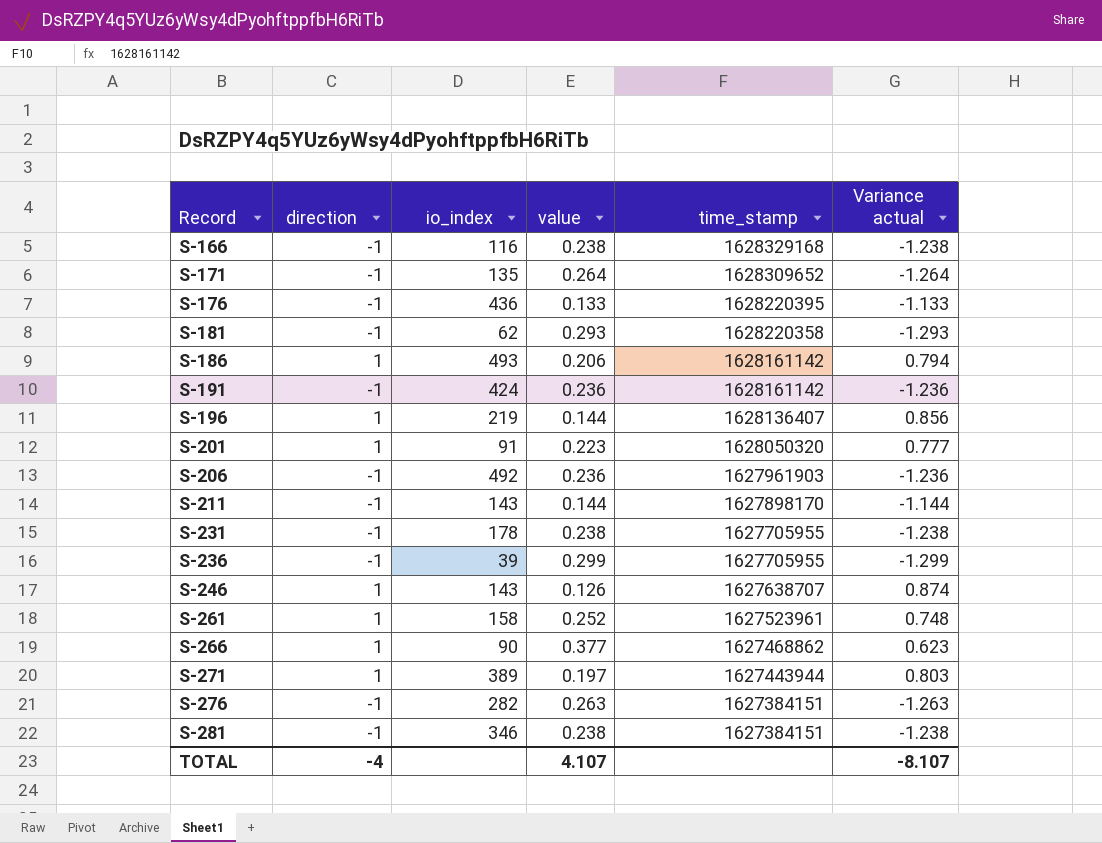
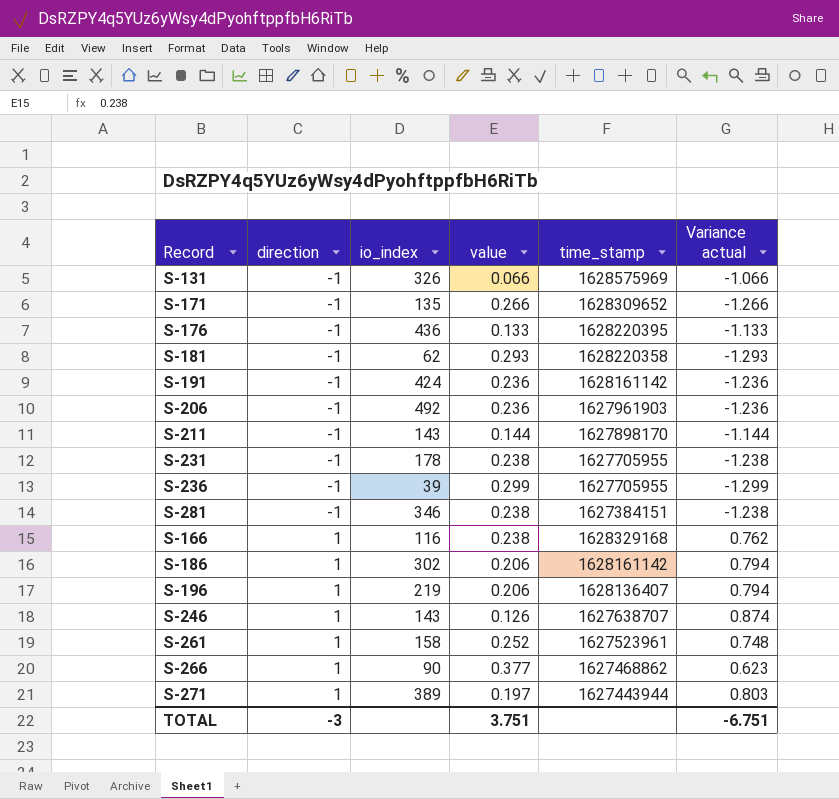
row order: Record ascending -> direction ascending
row S-201: 1 | 91 | 0.223 | 1628050320 | 0.777 -> none
row S-276: -1 | 282 | 0.263 | 1627384151 | -1.263 -> none
row S-131: none -> -1 | 326 | 0.066 | 1628575969 | -1.066
S-171 | value: 0.264 -> 0.266
S-171 | Variance actual: -1.264 -> -1.266
S-166 | direction: -1 -> 1
S-166 | Variance actual: -1.238 -> 0.762
S-186 | io_index: 493 -> 302
S-196 | value: 0.144 -> 0.206
S-196 | Variance actual: 0.856 -> 0.794
TOTAL | direction: -4 -> -3
TOTAL | value: 4.107 -> 3.751
TOTAL | Variance actual: -8.107 -> -6.751

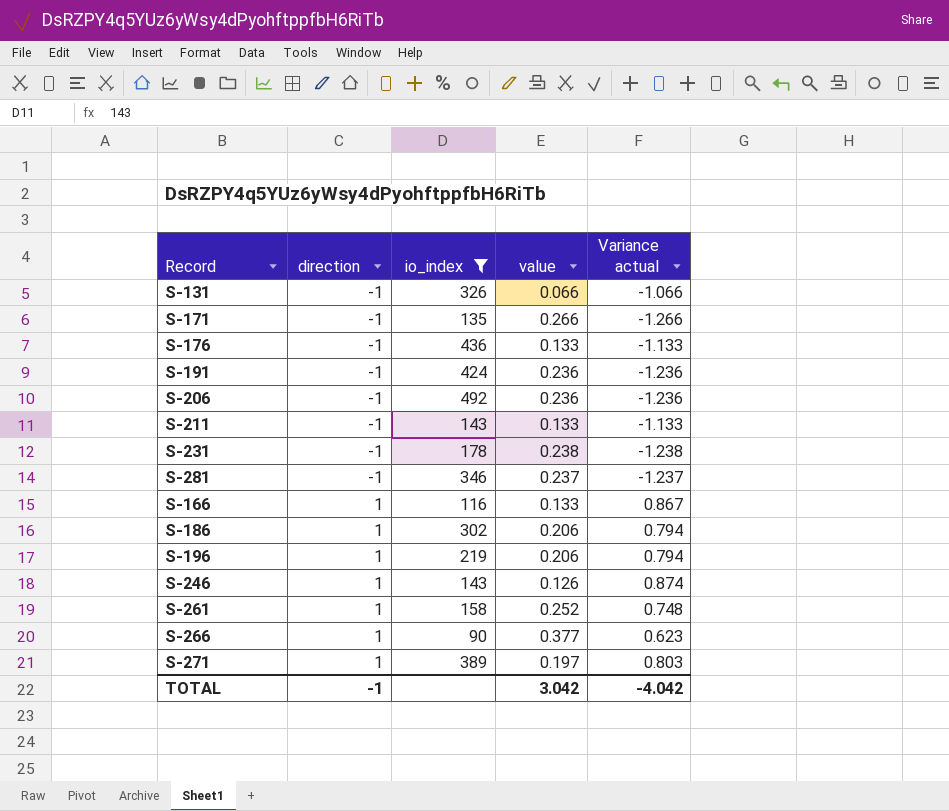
filter: none -> io_index >= 90
column time_stamp | position: 5 -> none
S-211 | value: 0.144 -> 0.133
S-211 | Variance actual: -1.144 -> -1.133
S-281 | value: 0.238 -> 0.237
S-281 | Variance actual: -1.238 -> -1.237
S-166 | value: 0.238 -> 0.133
S-166 | Variance actual: 0.762 -> 0.867
TOTAL | direction: -3 -> -1
TOTAL | value: 3.751 -> 3.042
TOTAL | Variance actual: -6.751 -> -4.042

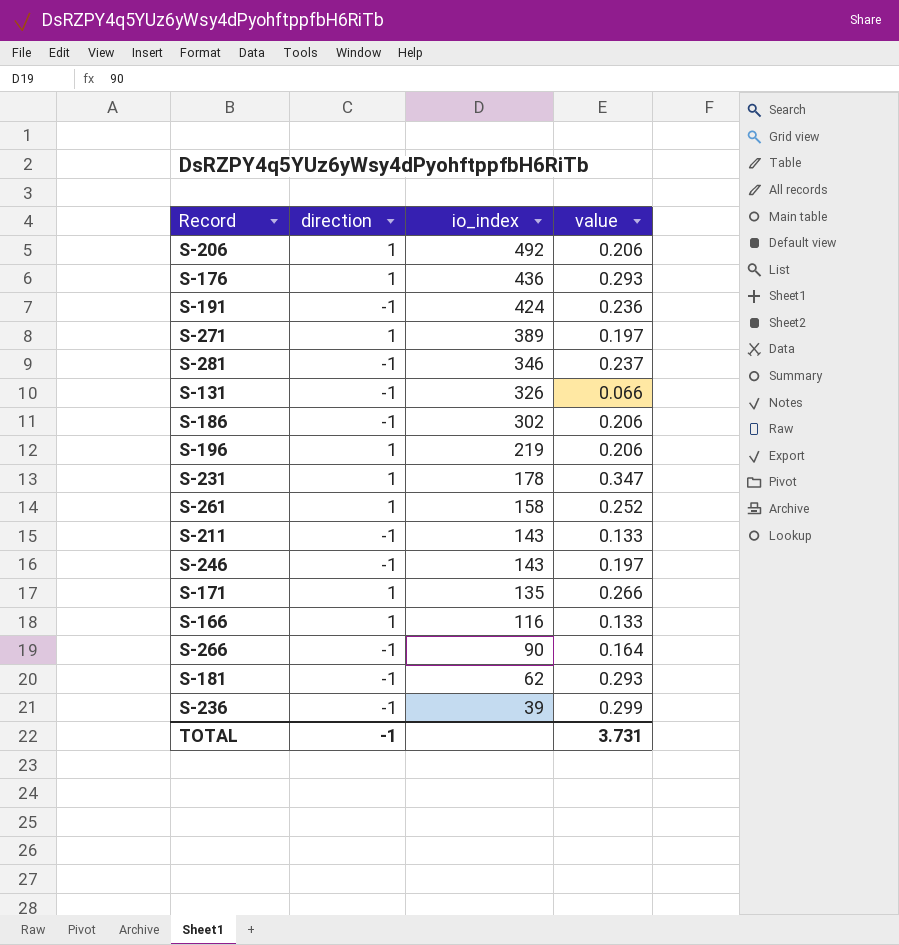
filter: io_index >= 90 -> none
row order: direction ascending -> io_index descending
column Variance actual | formula: [direction] - [value] -> none
S-206 | direction: -1 -> 1
S-206 | value: 0.236 -> 0.206
S-176 | direction: -1 -> 1
S-176 | value: 0.133 -> 0.293
S-186 | direction: 1 -> -1
S-231 | direction: -1 -> 1
S-231 | value: 0.238 -> 0.347
S-246 | direction: 1 -> -1
S-246 | value: 0.126 -> 0.197
S-171 | direction: -1 -> 1
S-266 | direction: 1 -> -1
S-266 | value: 0.377 -> 0.164
TOTAL | value: 3.042 -> 3.731

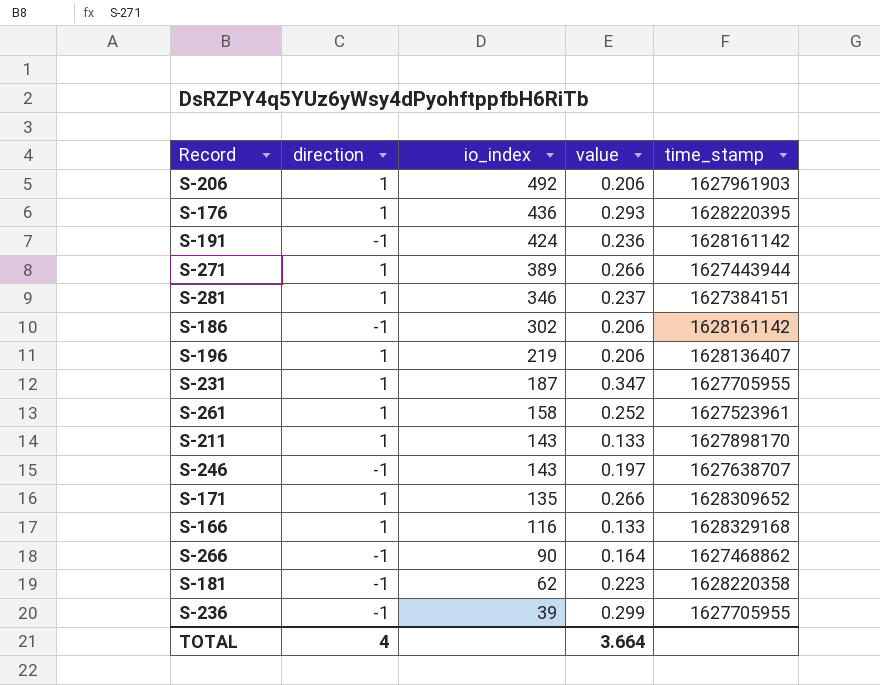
column time_stamp | position: none -> 5
row S-131: -1 | 326 | 0.066 -> none
S-271 | value: 0.197 -> 0.266
S-281 | direction: -1 -> 1
S-231 | io_index: 178 -> 187
S-211 | direction: -1 -> 1
S-181 | value: 0.293 -> 0.223
TOTAL | direction: -1 -> 4
TOTAL | value: 3.731 -> 3.664

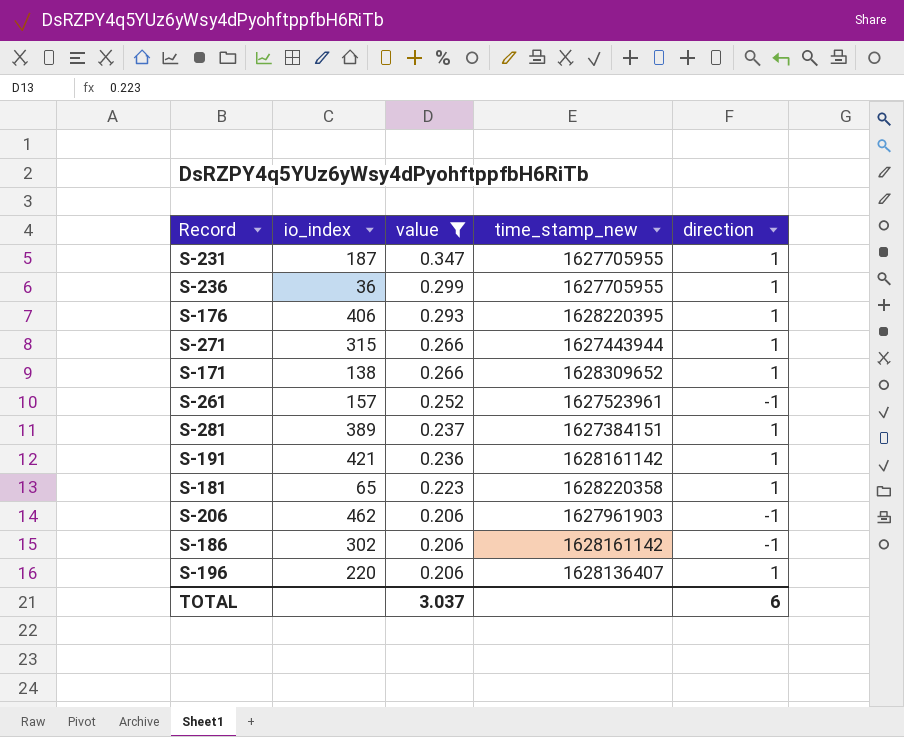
filter: none -> value >= 0.206
row order: io_index descending -> value descending
column name: time_stamp -> time_stamp_new
column direction | position: 2 -> 5
S-236 | io_index: 39 -> 36
S-236 | direction: -1 -> 1
S-176 | io_index: 436 -> 406
S-271 | io_index: 389 -> 315
S-171 | io_index: 135 -> 138
S-261 | io_index: 158 -> 157
S-261 | direction: 1 -> -1
S-281 | io_index: 346 -> 389
S-191 | io_index: 424 -> 421
S-191 | direction: -1 -> 1
S-181 | io_index: 62 -> 65
S-181 | direction: -1 -> 1
S-206 | io_index: 492 -> 462
S-206 | direction: 1 -> -1
S-196 | io_index: 219 -> 220
TOTAL | value: 3.664 -> 3.037
TOTAL | direction: 4 -> 6

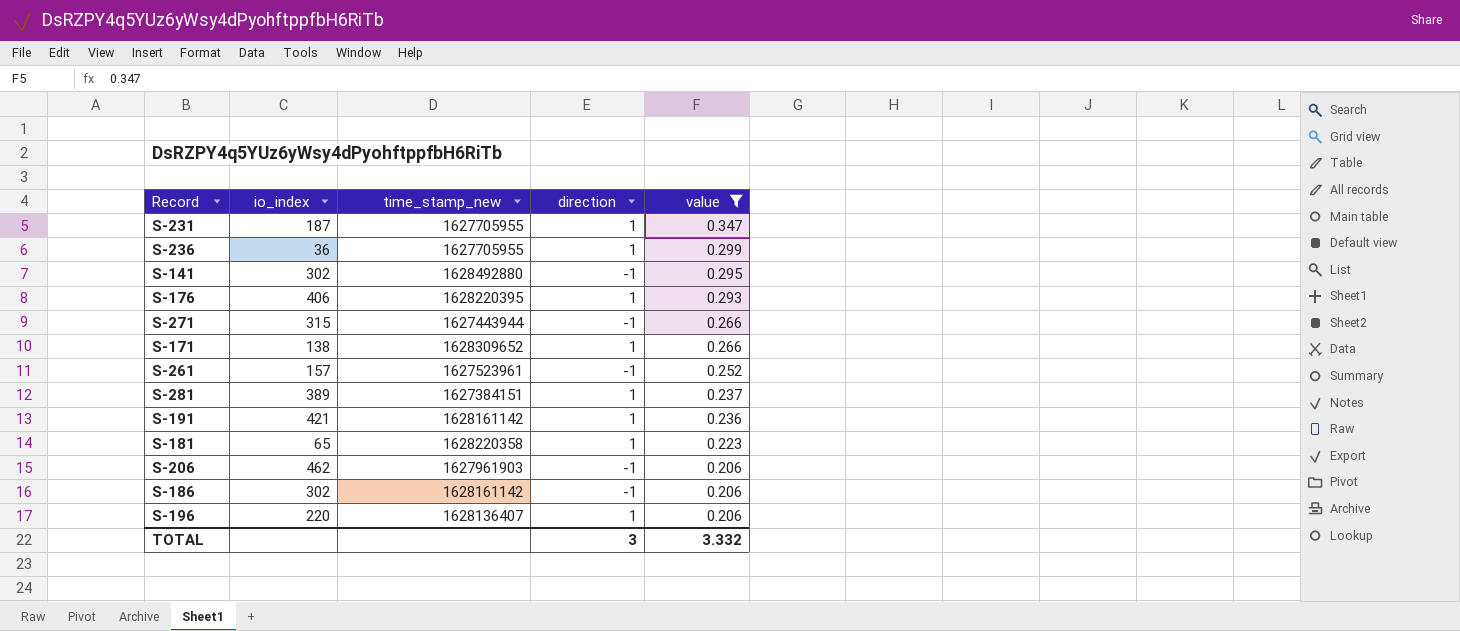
column value | position: 3 -> 5
row S-141: none -> 302 | 1628492880 | -1 | 0.295
S-271 | direction: 1 -> -1
TOTAL | direction: 6 -> 3
TOTAL | value: 3.037 -> 3.332

